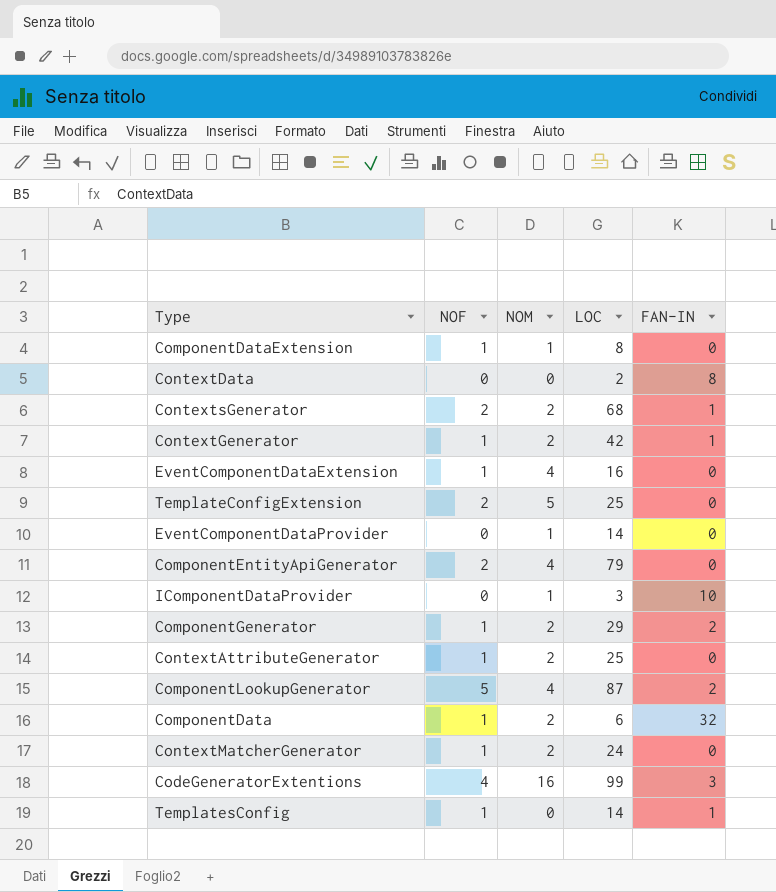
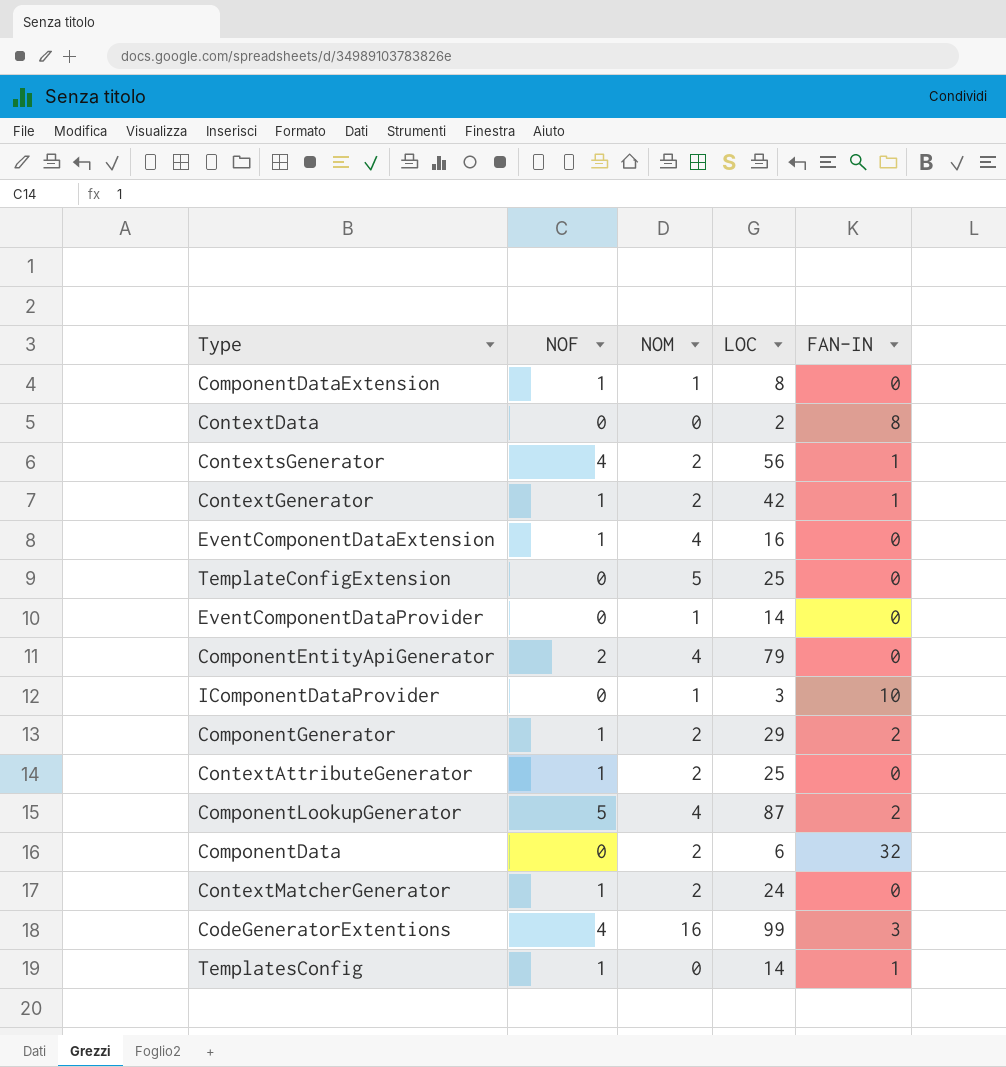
ContextsGenerator | NOF: 2 -> 4
ContextsGenerator | LOC: 68 -> 56
TemplateConfigExtension | NOF: 2 -> 0
ComponentData | NOF: 1 -> 0

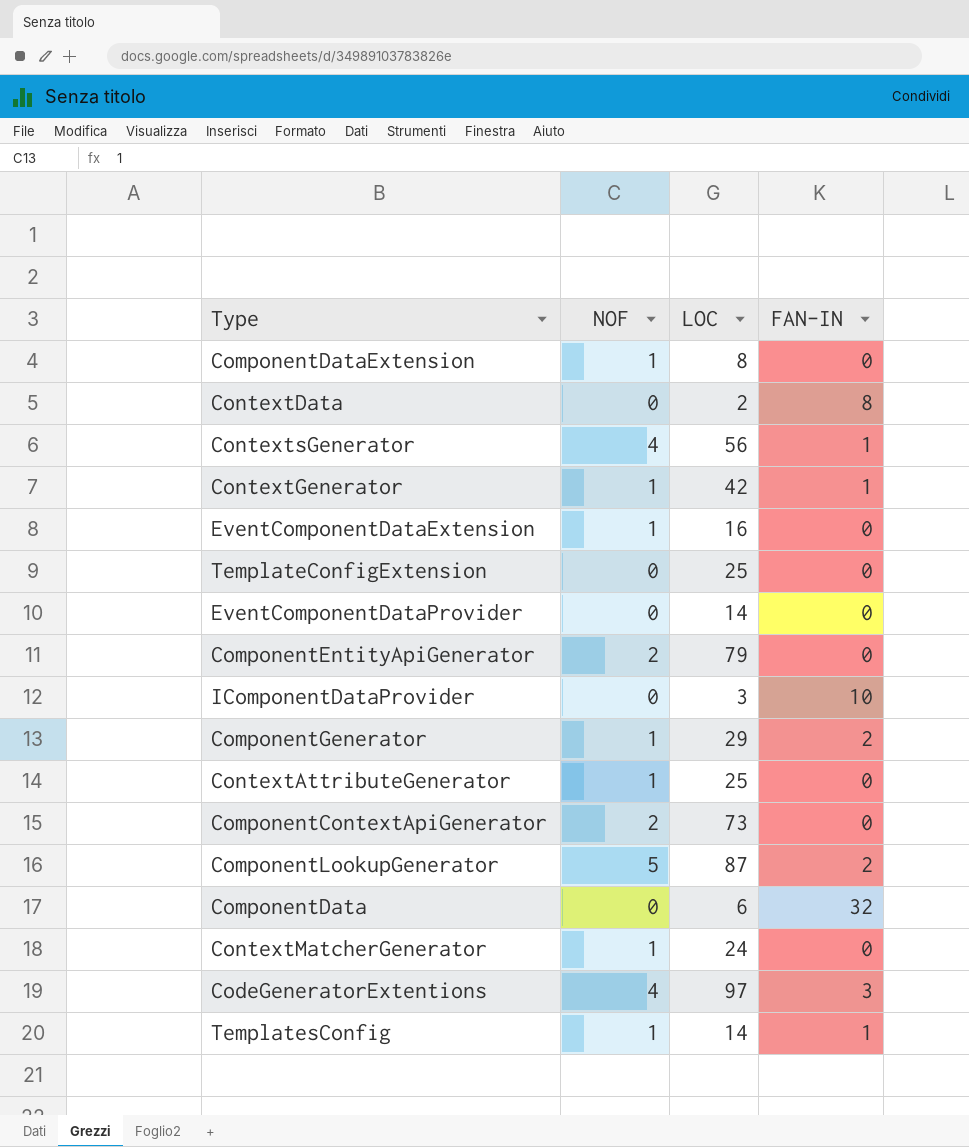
column NOM | position: 3 -> none
row ComponentContextApiGenerator: none -> 2 | 73 | 0
CodeGeneratorExtentions | LOC: 99 -> 97

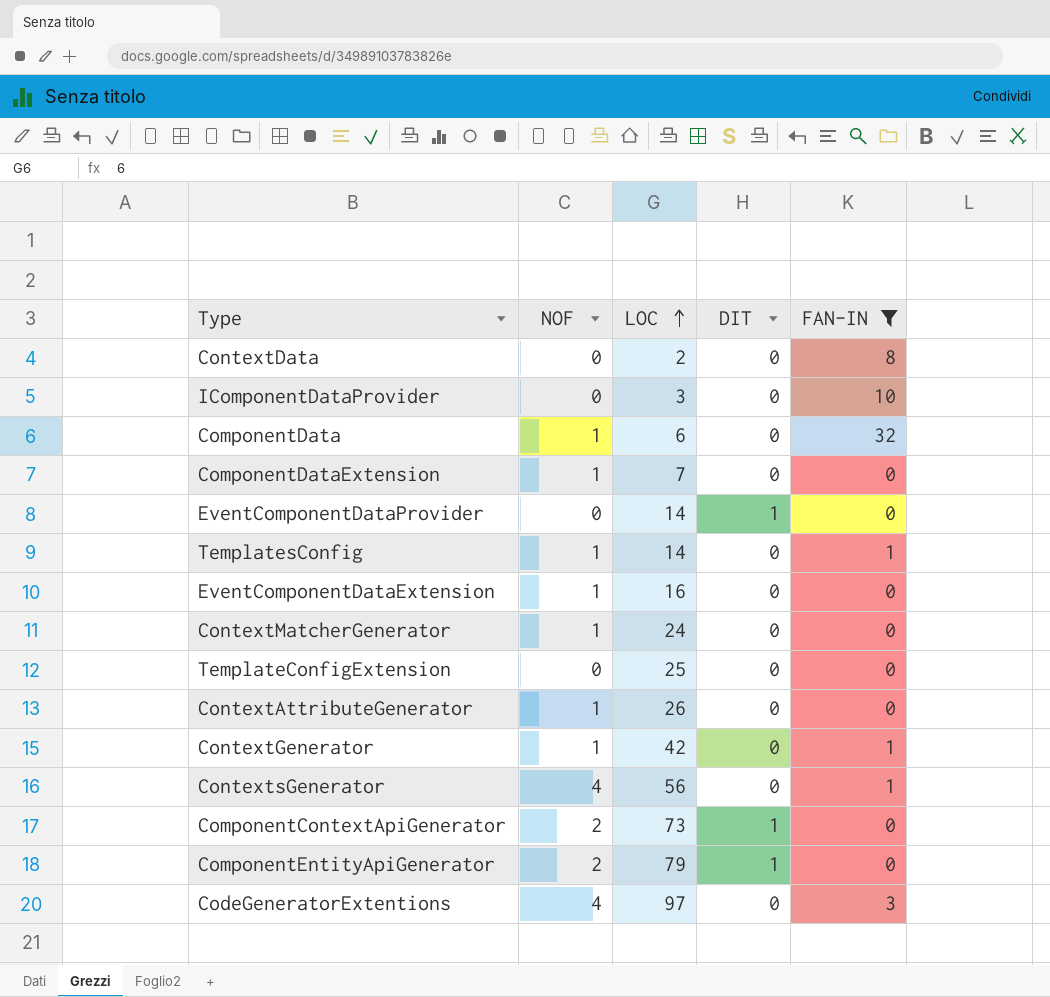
filter: none -> FAN-IN != 2
row order: none -> LOC ascending
column DIT | position: none -> 4
ComponentData | NOF: 0 -> 1
ComponentDataExtension | LOC: 8 -> 7
ContextAttributeGenerator | LOC: 25 -> 26

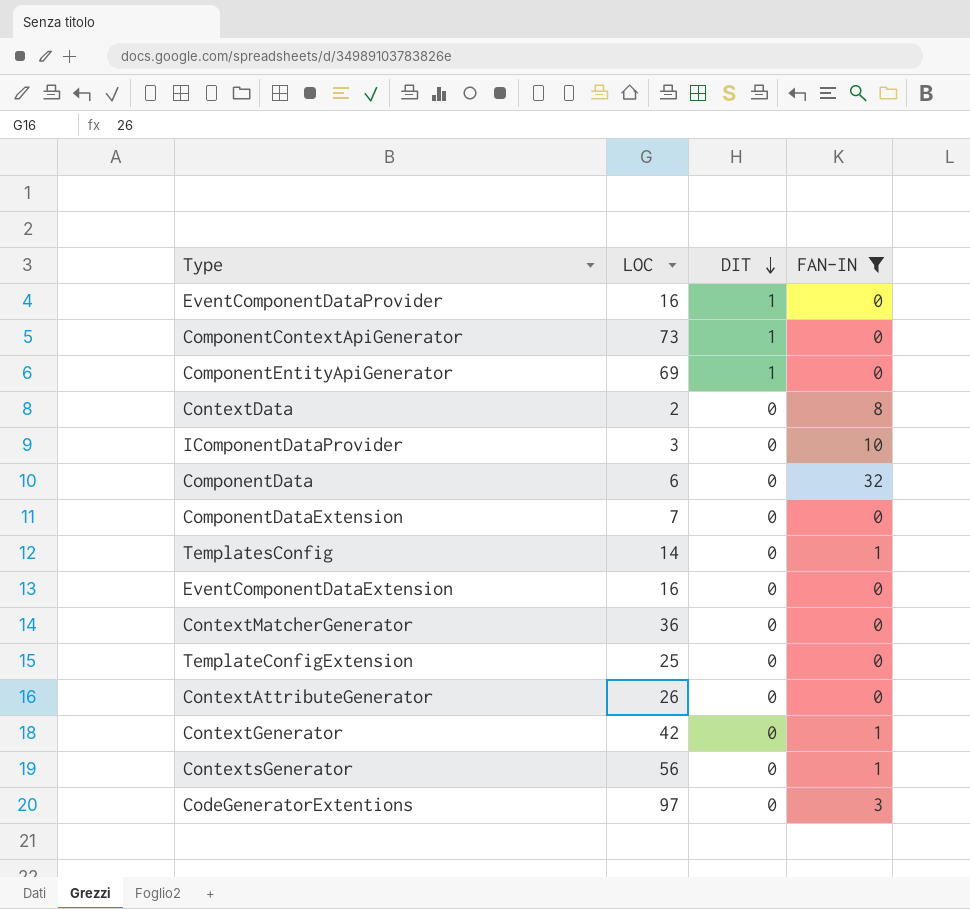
row order: LOC ascending -> DIT descending
column NOF | position: 2 -> none
EventComponentDataProvider | LOC: 14 -> 16
ComponentEntityApiGenerator | LOC: 79 -> 69
ContextMatcherGenerator | LOC: 24 -> 36

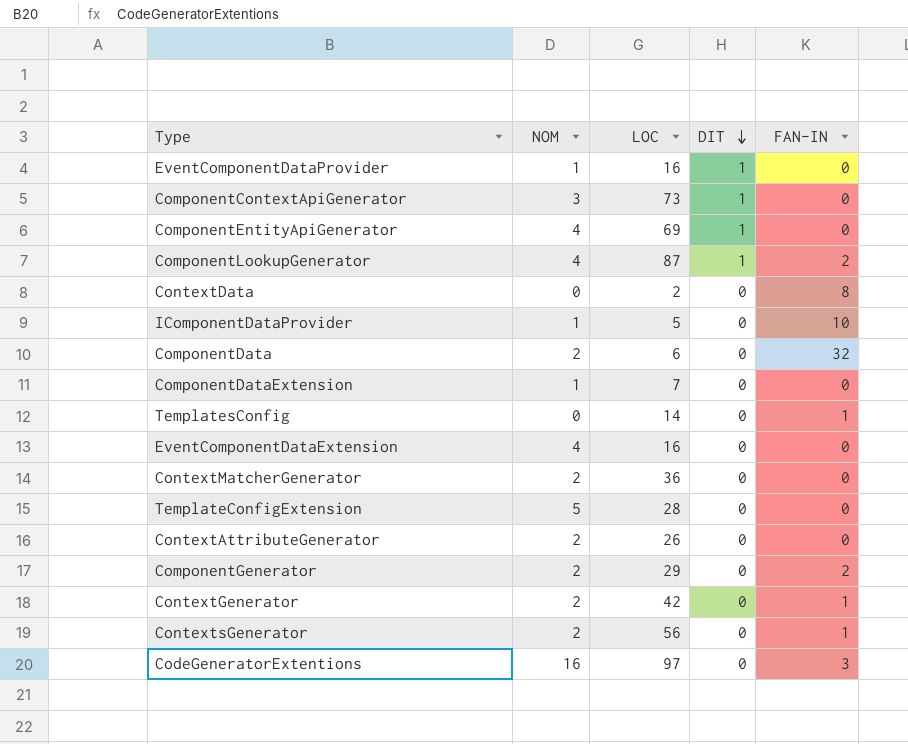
filter: FAN-IN != 2 -> none
column NOM | position: none -> 2
IComponentDataProvider | LOC: 3 -> 5
TemplateConfigExtension | LOC: 25 -> 28

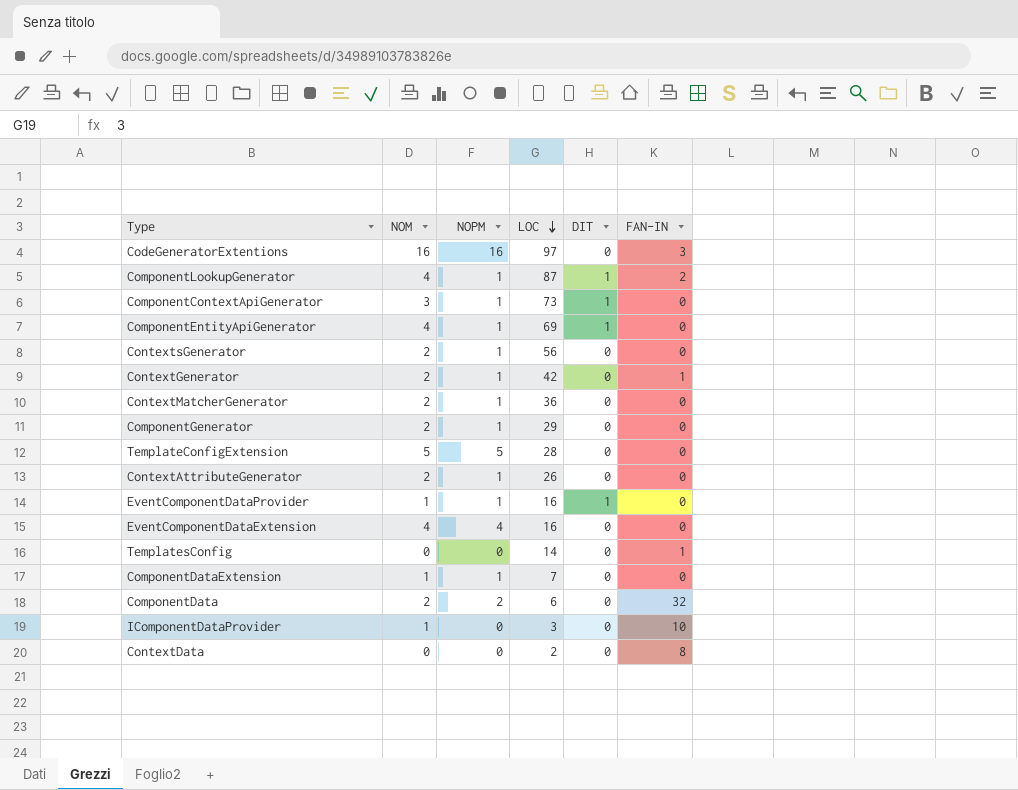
row order: DIT descending -> LOC descending
column NOPM | position: none -> 3
ContextsGenerator | FAN-IN: 1 -> 0
ComponentGenerator | FAN-IN: 2 -> 0
IComponentDataProvider | LOC: 5 -> 3

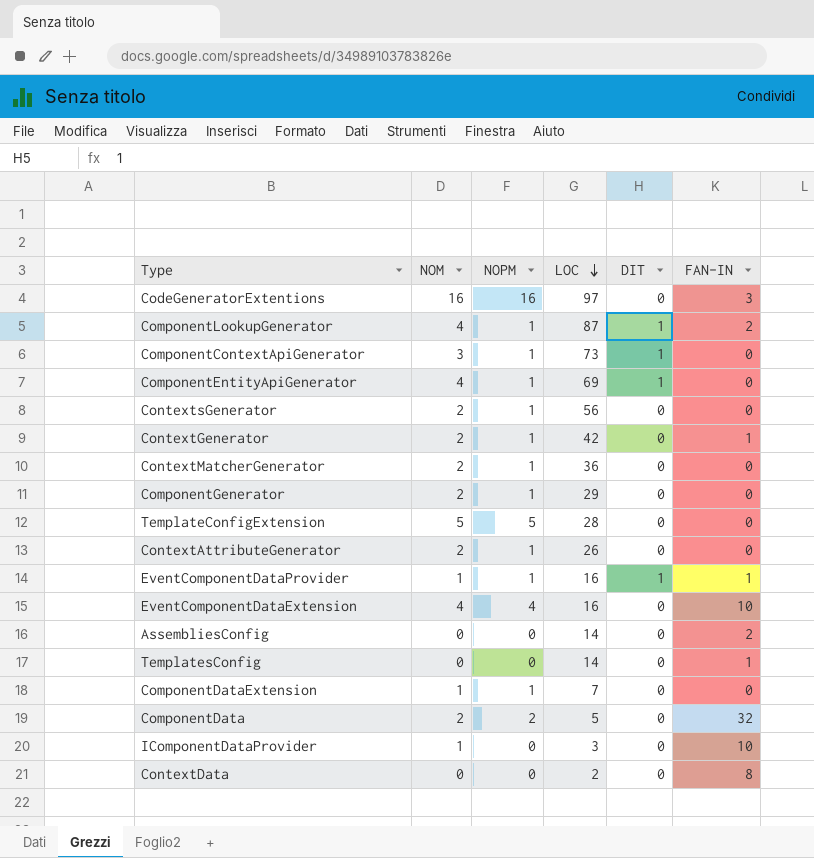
EventComponentDataProvider | FAN-IN: 0 -> 1
EventComponentDataExtension | FAN-IN: 0 -> 10
row AssembliesConfig: none -> 0 | 0 | 14 | 0 | 2
ComponentData | LOC: 6 -> 5

